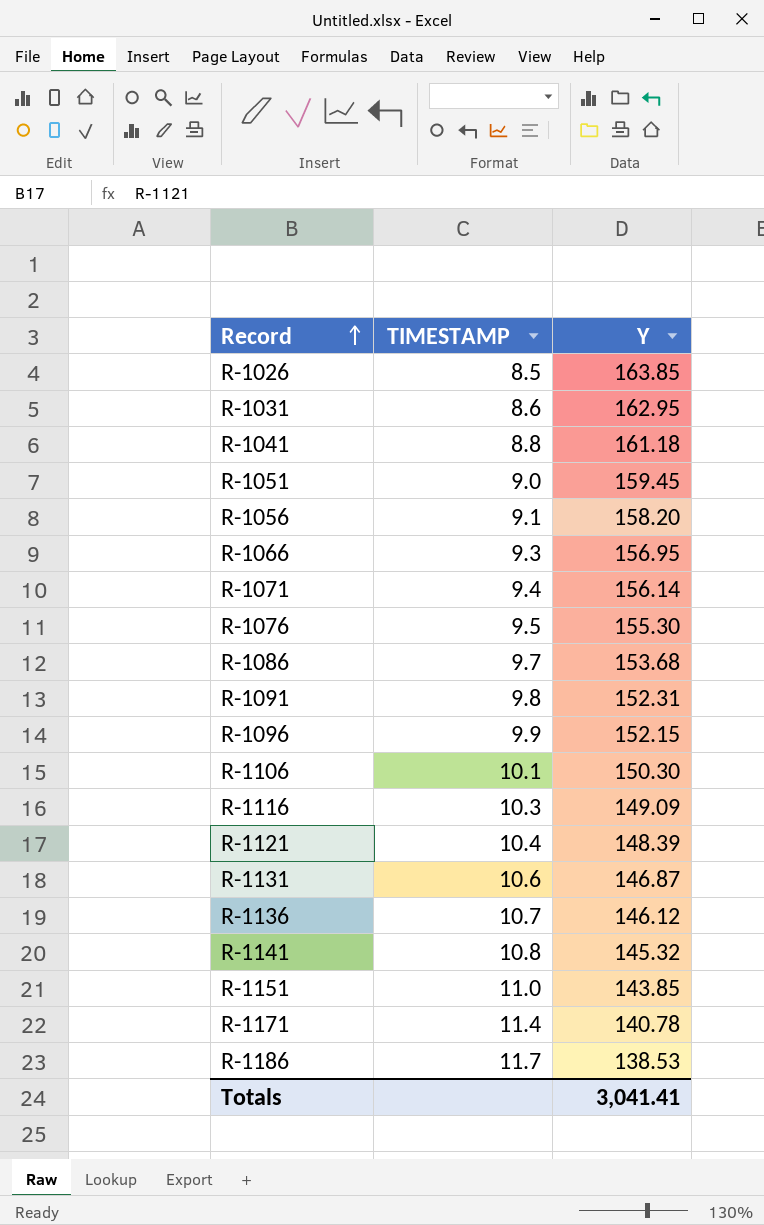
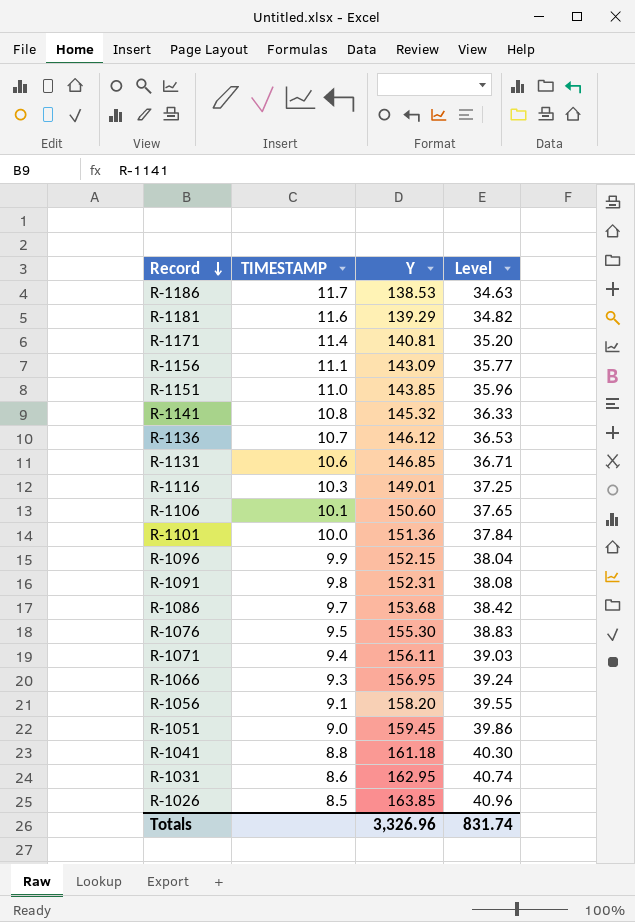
row order: Record ascending -> Record descending
column Level | formula: none -> [Y] * 0.25
row R-1121: 10.4 | 148.39 -> none
row R-1181: none -> 11.6 | 139.29 | 34.82
R-1171 | Y: 140.78 -> 140.81
row R-1156: none -> 11.1 | 143.09 | 35.77
R-1131 | Y: 146.87 -> 146.85
R-1116 | Y: 149.09 -> 149.01
R-1106 | Y: 150.30 -> 150.60
row R-1101: none -> 10.0 | 151.36 | 37.84
R-1071 | Y: 156.14 -> 156.11
Totals | Y: 3,041.41 -> 3,326.96

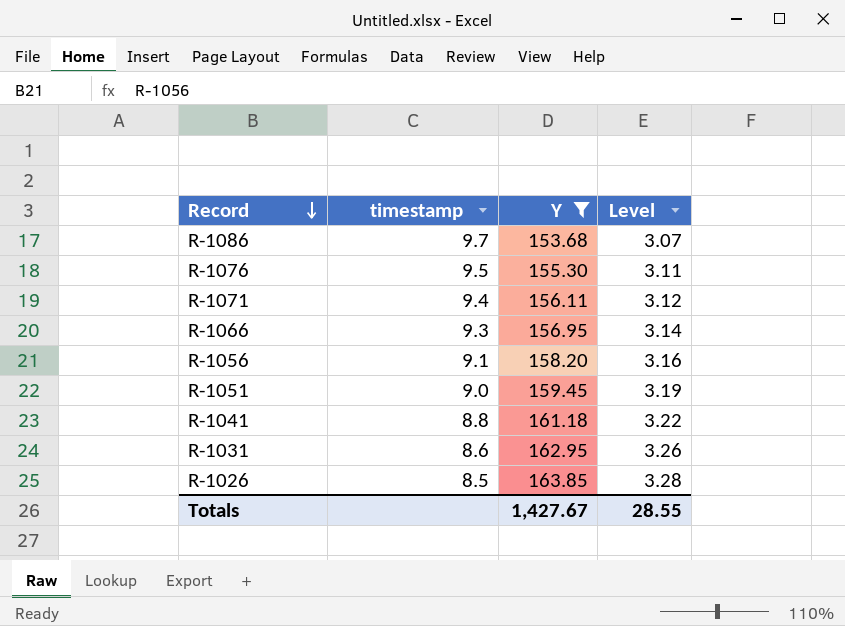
filter: none -> Y >= 153.68
column name: TIMESTAMP -> timestamp
column Level | formula: [Y] * 0.25 -> [Y] * 0.02
Totals | Y: 3,326.96 -> 1,427.67
Totals | Level: 831.74 -> 28.55

